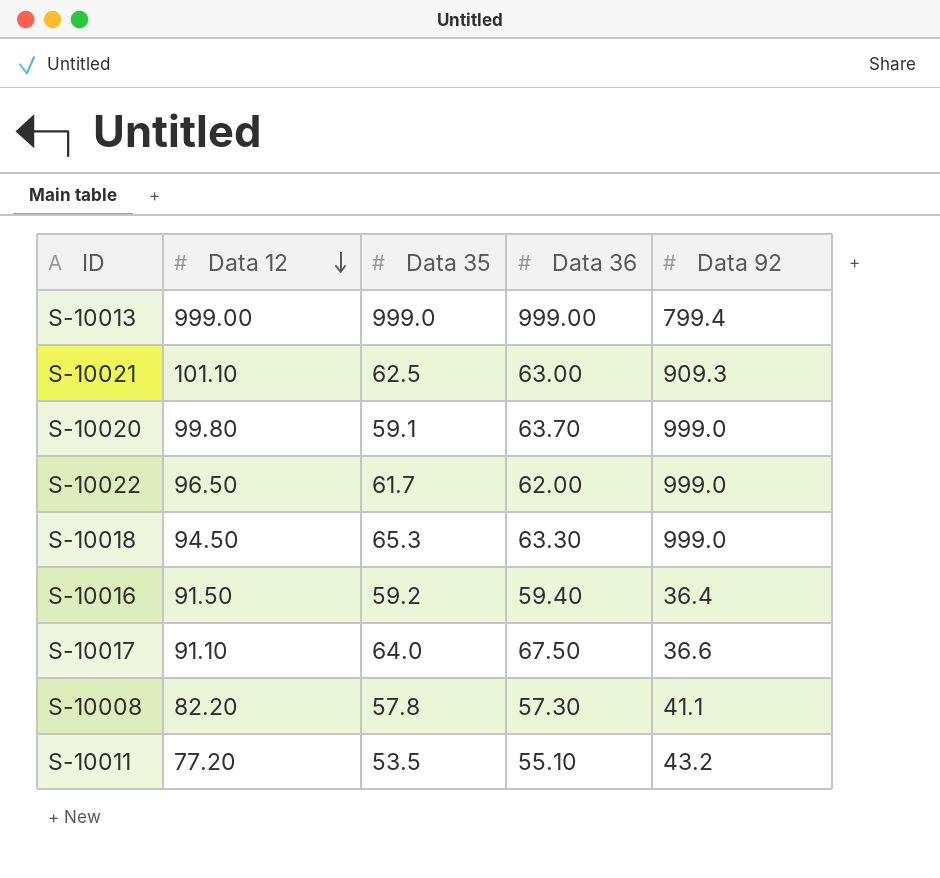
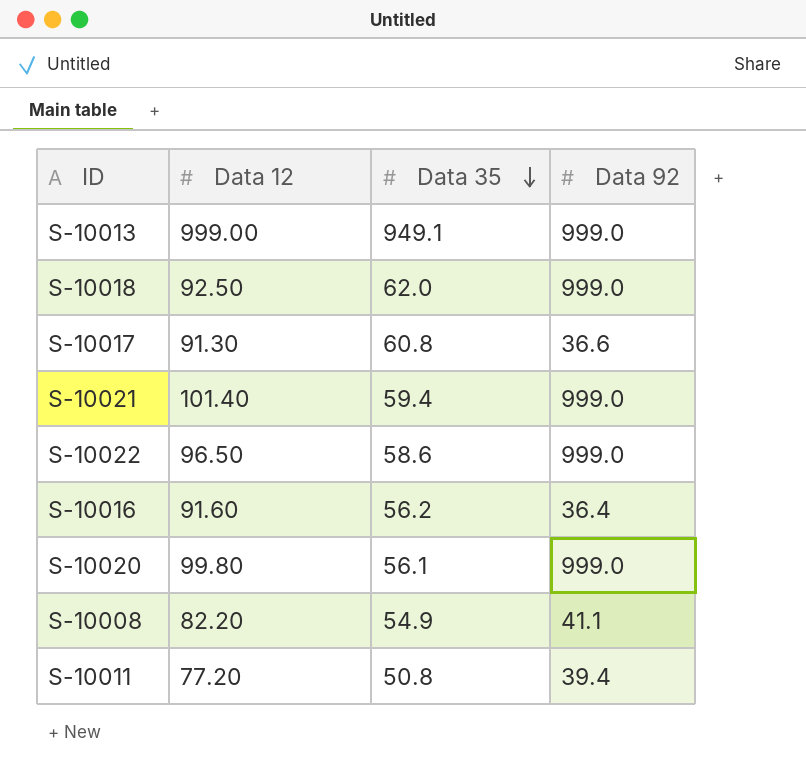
row order: Data 12 descending -> Data 35 descending
column Data 36 | position: 4 -> none
S-10013 | Data 35: 999.0 -> 949.1
S-10013 | Data 92: 799.4 -> 999.0
S-10018 | Data 12: 94.50 -> 92.50
S-10018 | Data 35: 65.3 -> 62.0
S-10017 | Data 12: 91.10 -> 91.30
S-10017 | Data 35: 64.0 -> 60.8
S-10021 | Data 12: 101.10 -> 101.40
S-10021 | Data 35: 62.5 -> 59.4
S-10021 | Data 92: 909.3 -> 999.0
S-10022 | Data 35: 61.7 -> 58.6
S-10016 | Data 12: 91.50 -> 91.60
S-10016 | Data 35: 59.2 -> 56.2
S-10020 | Data 35: 59.1 -> 56.1
S-10008 | Data 35: 57.8 -> 54.9
S-10011 | Data 35: 53.5 -> 50.8
S-10011 | Data 92: 43.2 -> 39.4

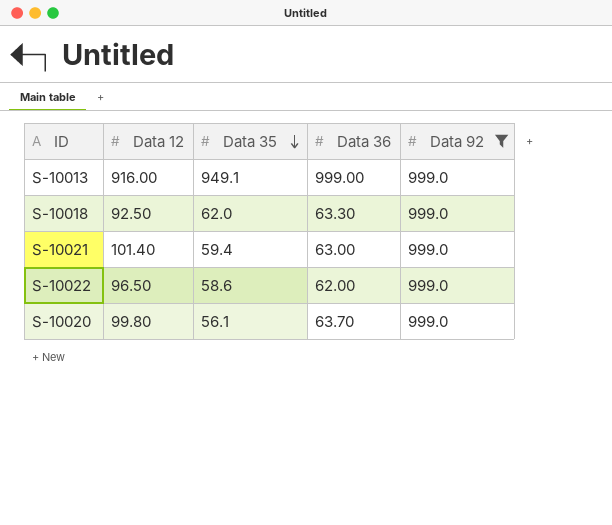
filter: none -> Data 92 = 999.0
column Data 36 | position: none -> 4
S-10013 | Data 12: 999.00 -> 916.00

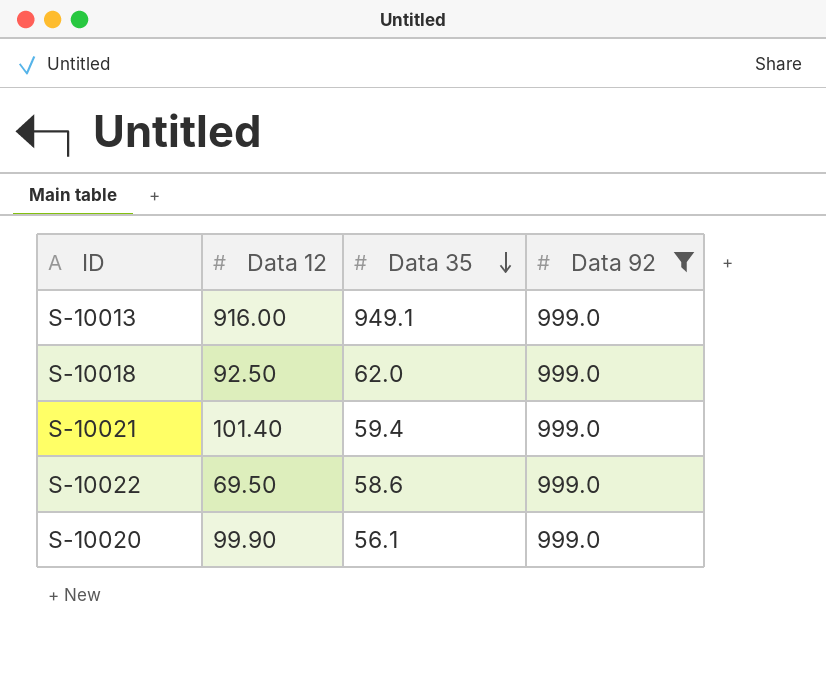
column Data 36 | position: 4 -> none
S-10022 | Data 12: 96.50 -> 69.50
S-10020 | Data 12: 99.80 -> 99.90

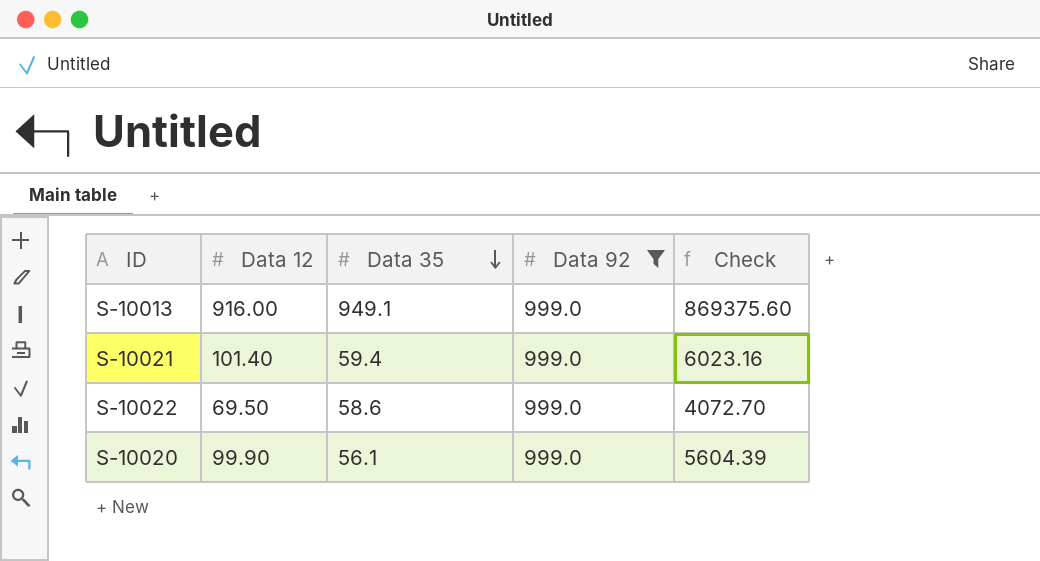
column Check | formula: none -> [Data 12] * [Data 35]
row S-10018: 92.50 | 62.0 | 999.0 -> none

